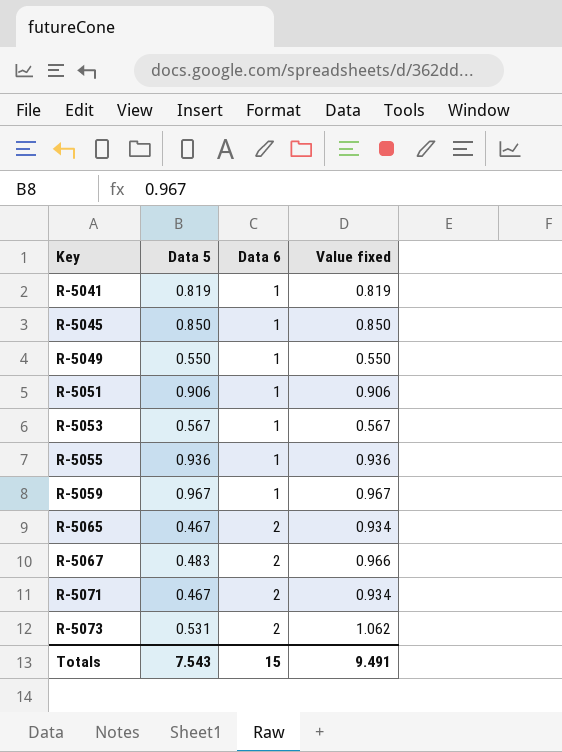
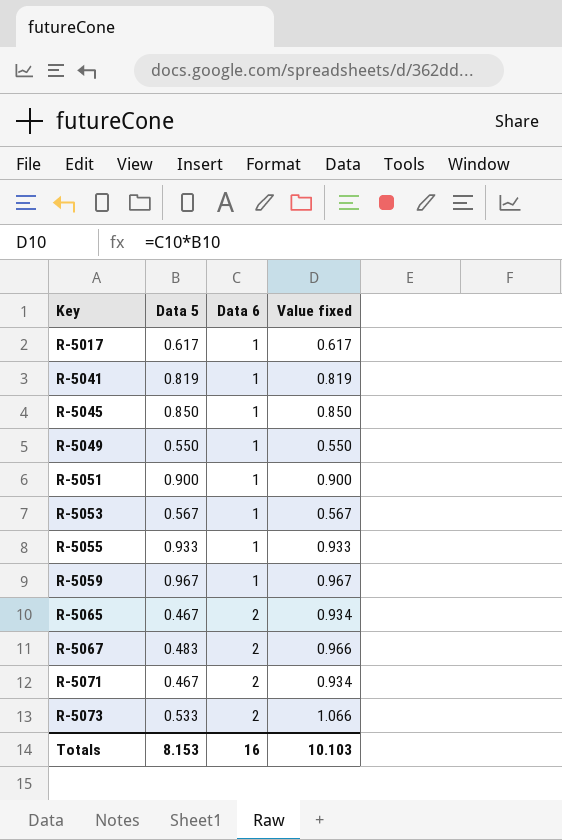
row R-5017: none -> 0.617 | 1 | 0.617
R-5051 | Data 5: 0.906 -> 0.900
R-5051 | Value fixed: 0.906 -> 0.900
R-5055 | Data 5: 0.936 -> 0.933
R-5055 | Value fixed: 0.936 -> 0.933
R-5073 | Data 5: 0.531 -> 0.533
R-5073 | Value fixed: 1.062 -> 1.066
Totals | Data 5: 7.543 -> 8.153
Totals | Data 6: 15 -> 16
Totals | Value fixed: 9.491 -> 10.103

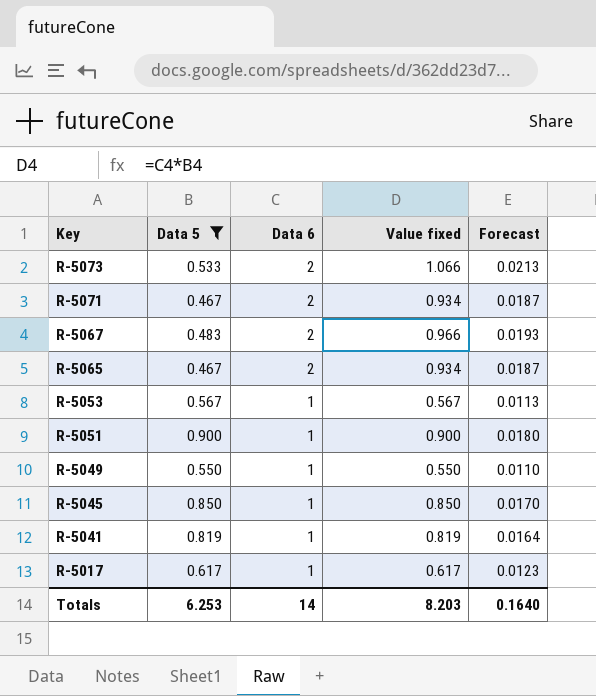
filter: none -> Data 5 <= 0.900
row order: Key ascending -> Key descending
column Forecast | formula: none -> [Value fixed] * 0.02
Totals | Data 5: 8.153 -> 6.253
Totals | Data 6: 16 -> 14
Totals | Value fixed: 10.103 -> 8.203

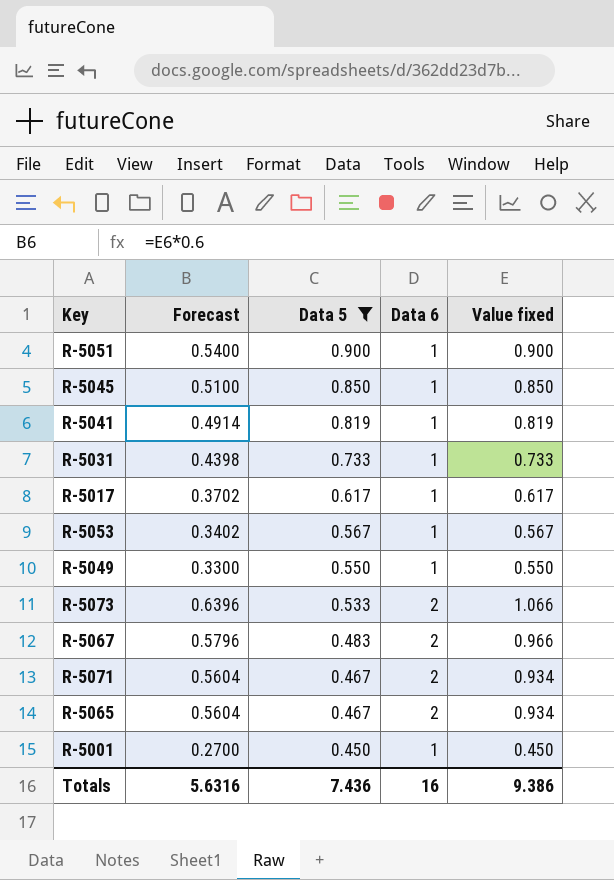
row order: Key descending -> Data 5 descending
column Forecast | formula: [Value fixed] * 0.02 -> [Value fixed] * 0.6
column Forecast | position: 5 -> 2
row R-5031: none -> 0.4398 | 0.733 | 1 | 0.733
row R-5001: none -> 0.2700 | 0.450 | 1 | 0.450
Totals | Forecast: 0.1640 -> 5.6316
Totals | Data 5: 6.253 -> 7.436
Totals | Data 6: 14 -> 16
Totals | Value fixed: 8.203 -> 9.386

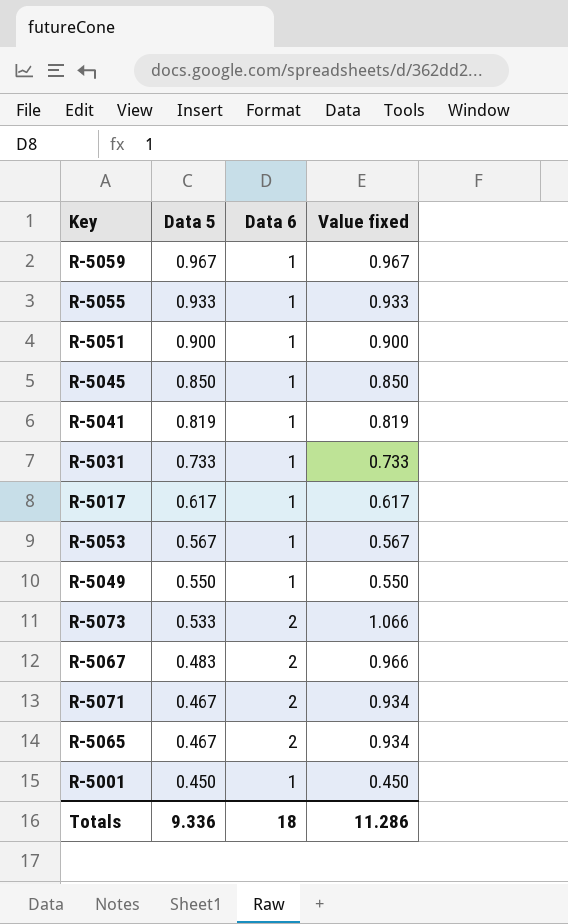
filter: Data 5 <= 0.900 -> none
column Forecast | formula: [Value fixed] * 0.6 -> none
Totals | Data 5: 7.436 -> 9.336
Totals | Data 6: 16 -> 18
Totals | Value fixed: 9.386 -> 11.286

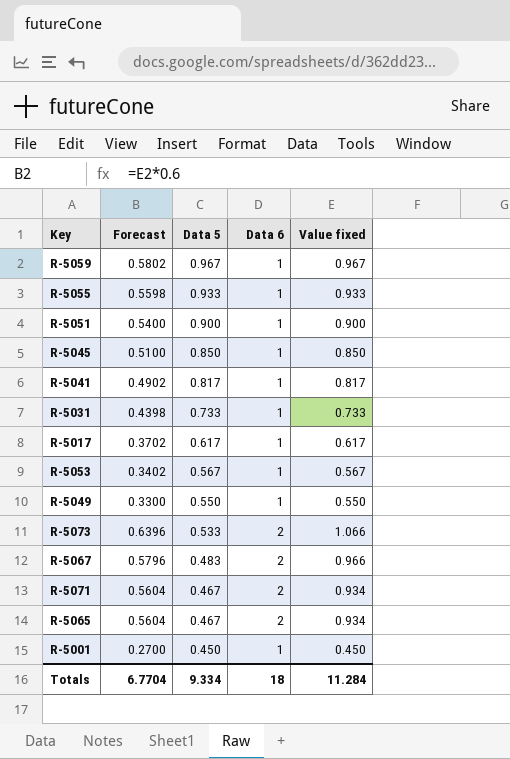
column Forecast | formula: none -> [Value fixed] * 0.6
R-5041 | Data 5: 0.819 -> 0.817
R-5041 | Value fixed: 0.819 -> 0.817
Totals | Data 5: 9.336 -> 9.334
Totals | Value fixed: 11.286 -> 11.284

